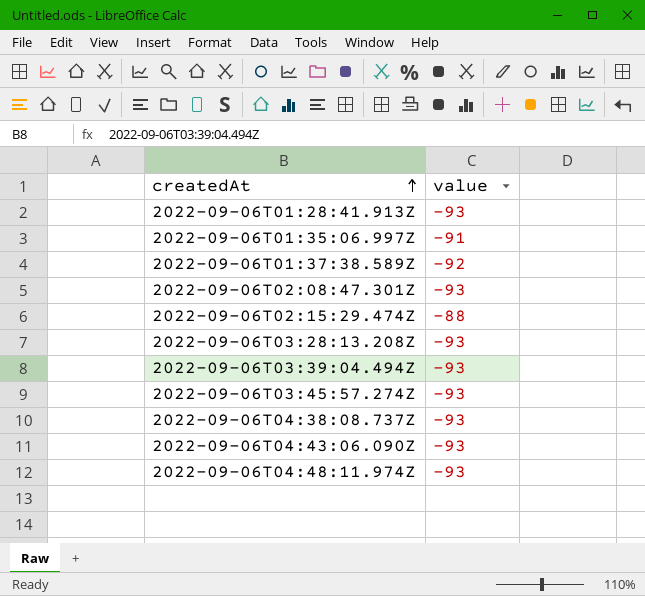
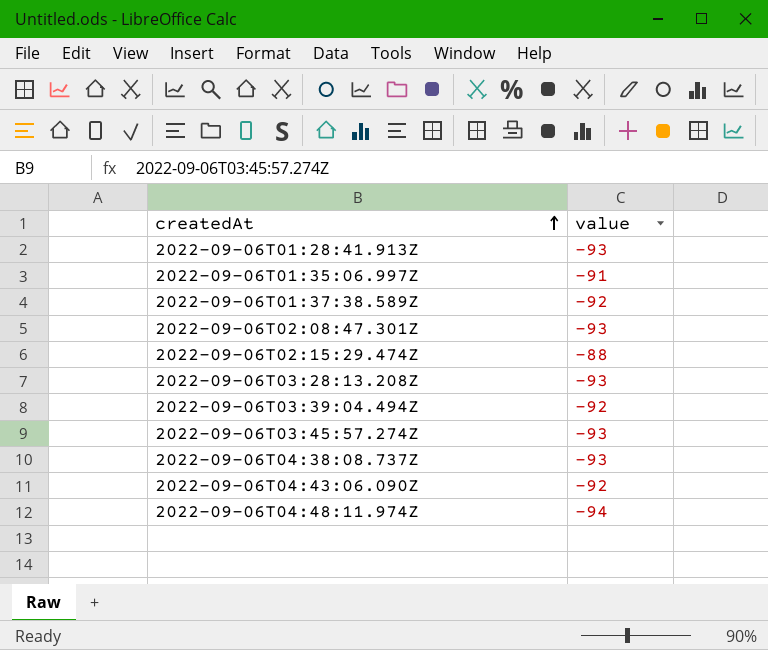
2022-09-06T03:39:04.494Z | value: -93 -> -92
2022-09-06T04:43:06.090Z | value: -93 -> -92
2022-09-06T04:48:11.974Z | value: -93 -> -94

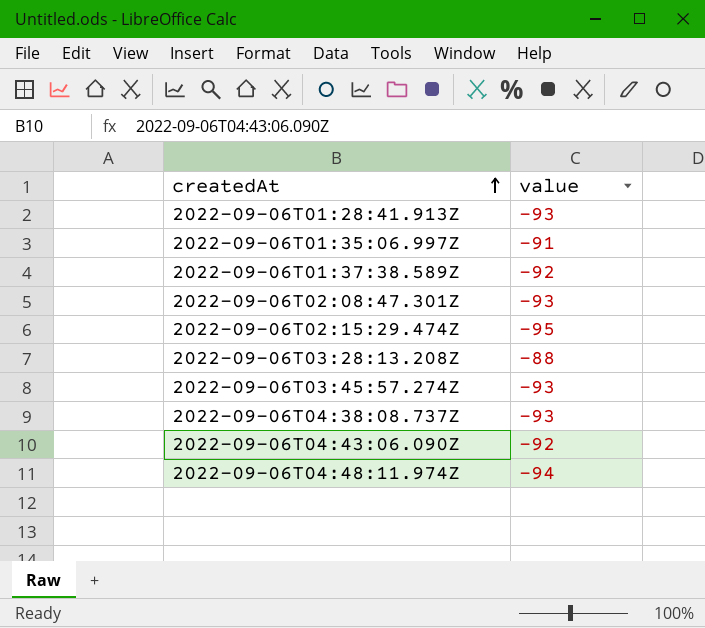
row 2022-09-06T03:39:04.494Z: -92 -> none
2022-09-06T02:15:29.474Z | value: -88 -> -95
2022-09-06T03:28:13.208Z | value: -93 -> -88

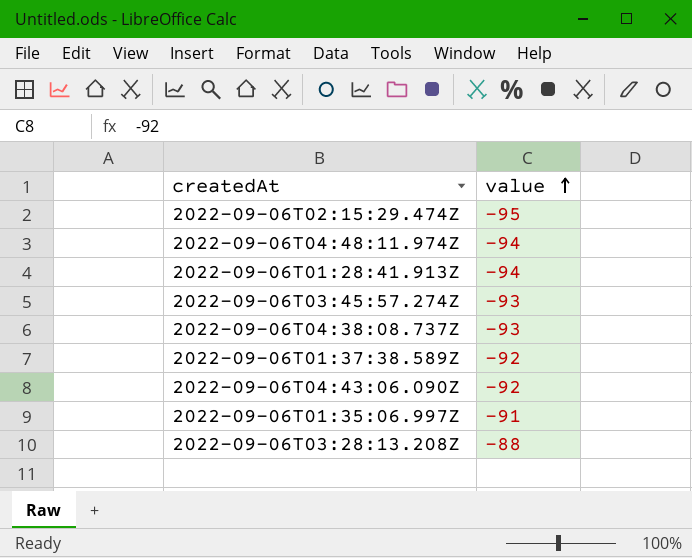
row order: createdAt ascending -> value ascending
row 2022-09-06T02:08:47.301Z: -93 -> none
2022-09-06T01:28:41.913Z | value: -93 -> -94

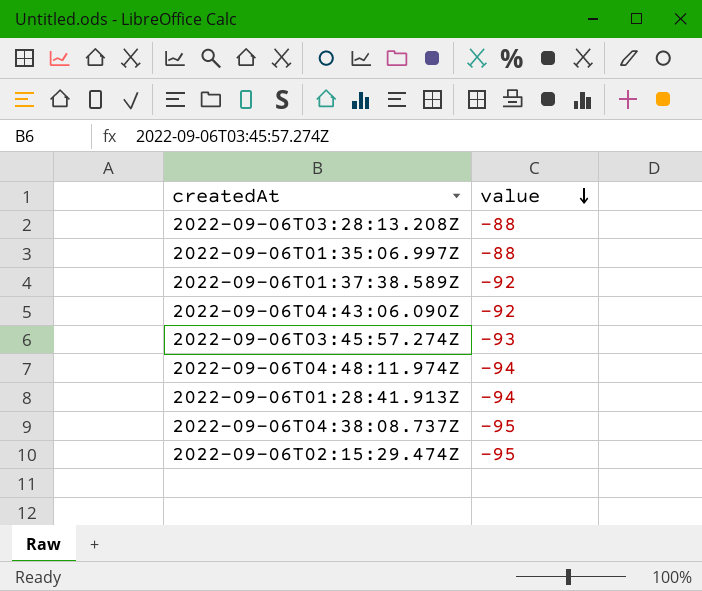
row order: value ascending -> value descending
2022-09-06T01:35:06.997Z | value: -91 -> -88
2022-09-06T04:38:08.737Z | value: -93 -> -95

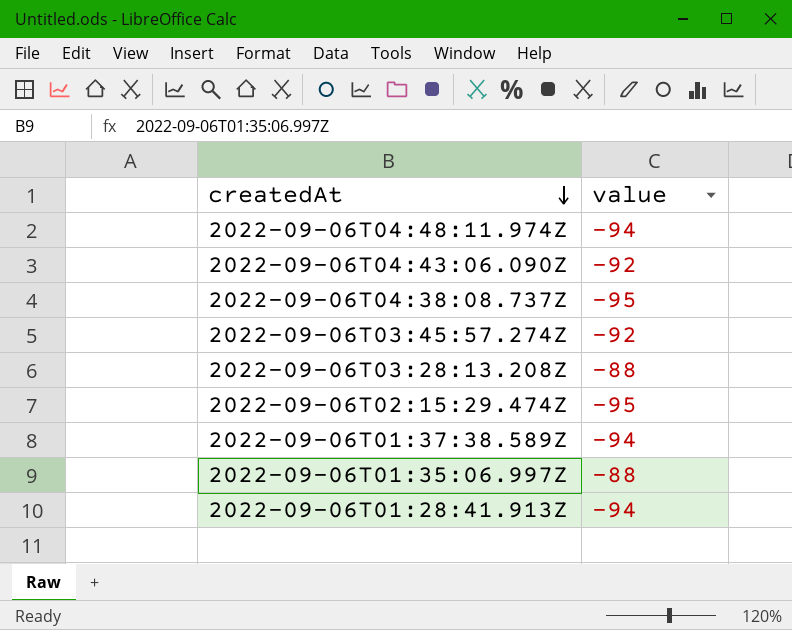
row order: value descending -> createdAt descending
2022-09-06T03:45:57.274Z | value: -93 -> -92
2022-09-06T01:37:38.589Z | value: -92 -> -94

